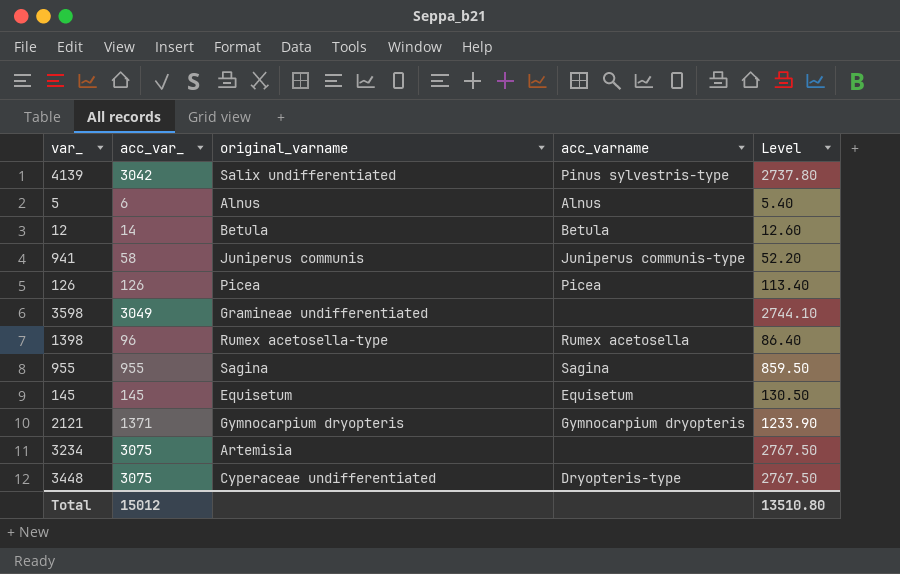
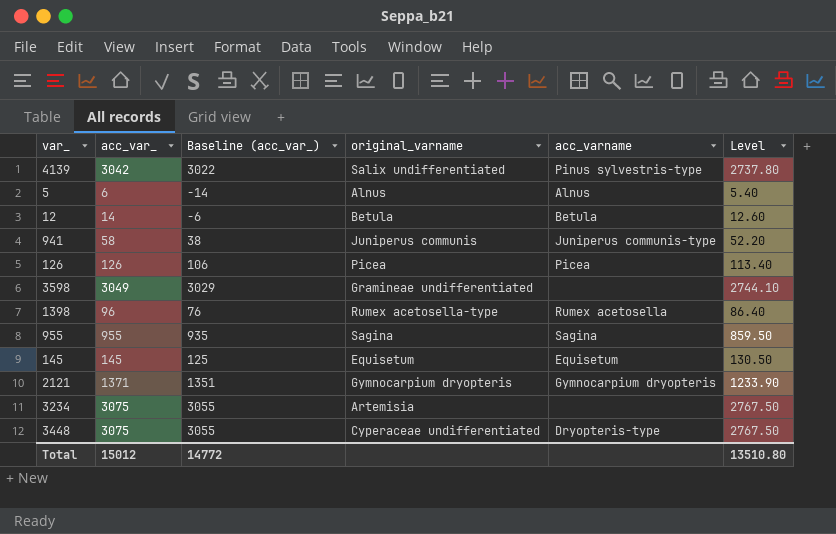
column Baseline (acc_var_) | formula: none -> [acc_var_] - 20

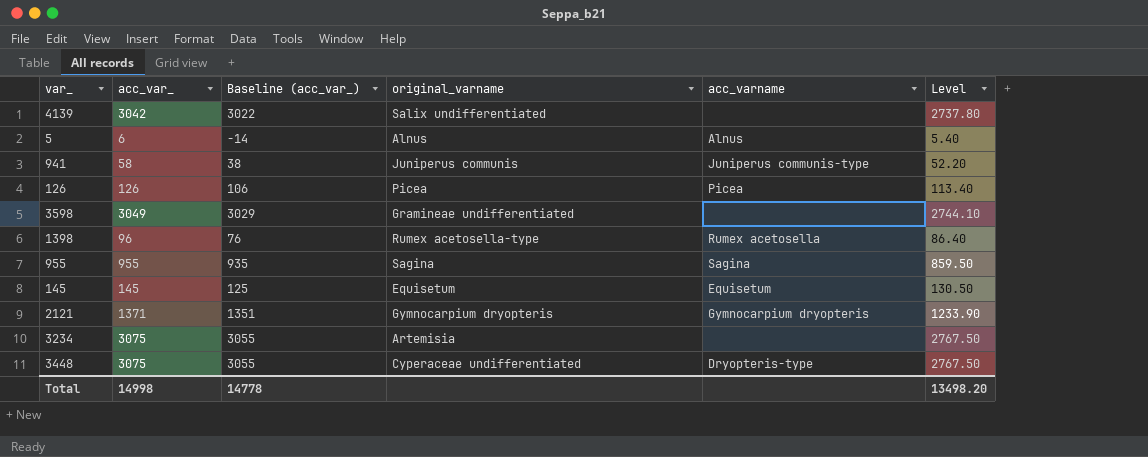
row 12: 14 | -6 | Betula | Betula | 12.60 -> none
4139 | acc_varname: Pinus sylvestris-type -> none
Total | acc_var_: 15012 -> 14998
Total | Baseline (acc_var_): 14772 -> 14778
Total | Level: 13510.80 -> 13498.20

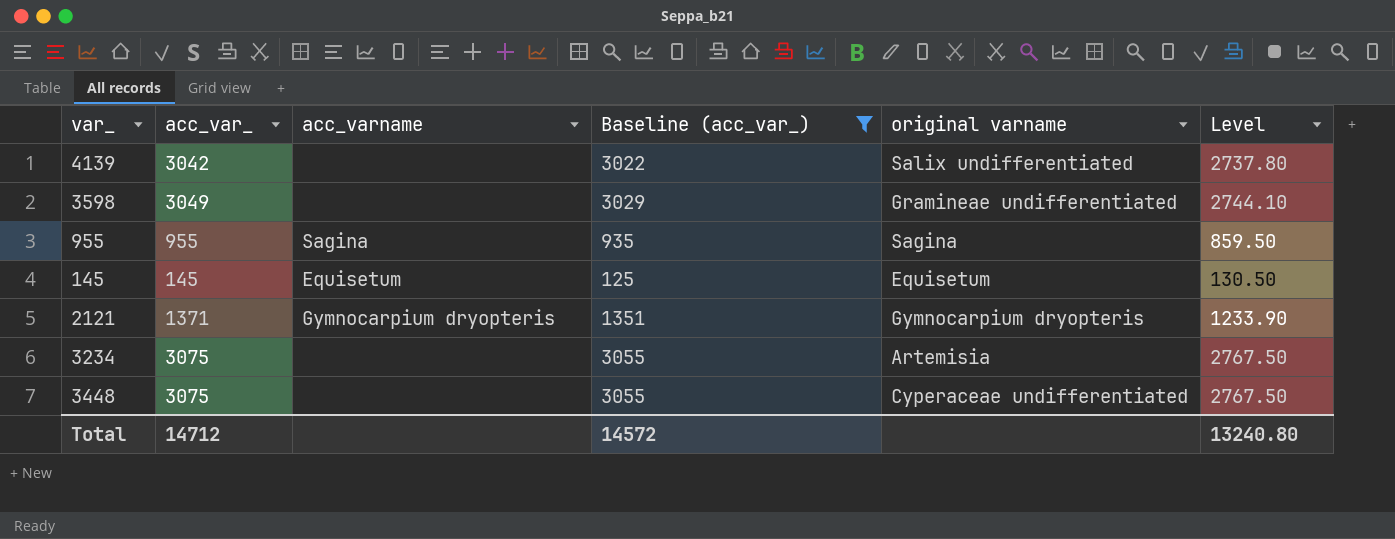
filter: none -> Baseline (acc_var_) >= 125
column acc_varname | position: 5 -> 3
column name: original_varname -> original varname
3448 | acc_varname: Dryopteris-type -> none
Total | acc_var_: 14998 -> 14712
Total | Baseline (acc_var_): 14778 -> 14572
Total | Level: 13498.20 -> 13240.80

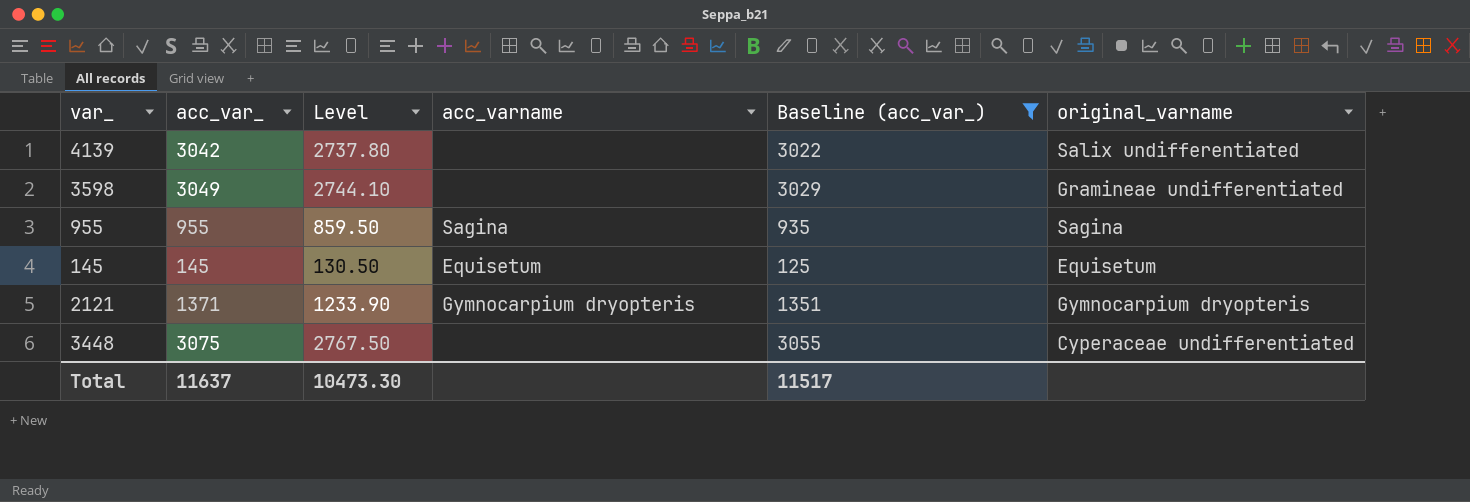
column Level | position: 6 -> 3
column name: original varname -> original_varname
row 3234: 3075 | none | 3055 | Artemisia | 2767.50 -> none
Total | acc_var_: 14712 -> 11637
Total | Level: 13240.80 -> 10473.30
Total | Baseline (acc_var_): 14572 -> 11517

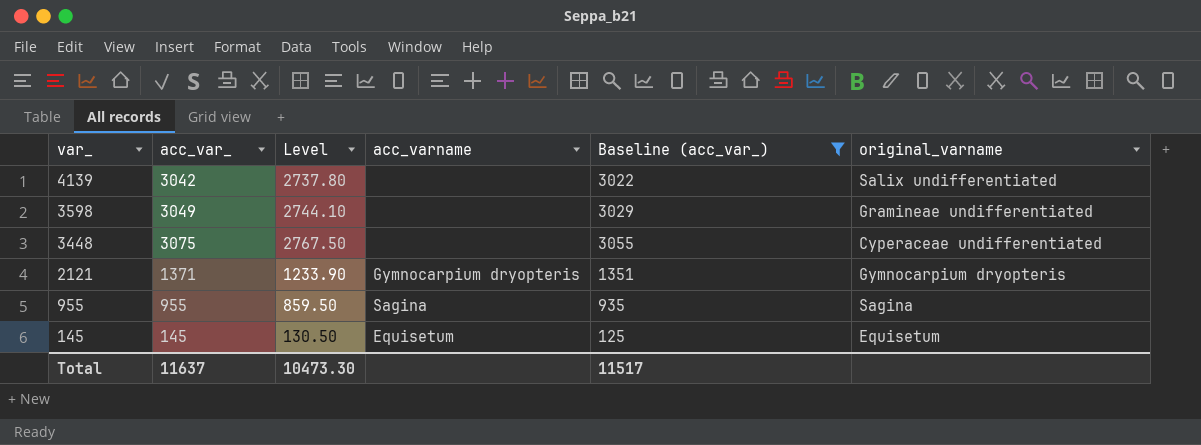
row order: none -> var_ descending

